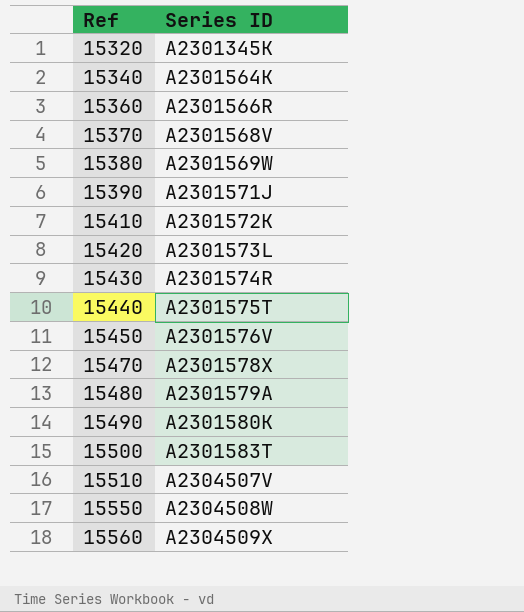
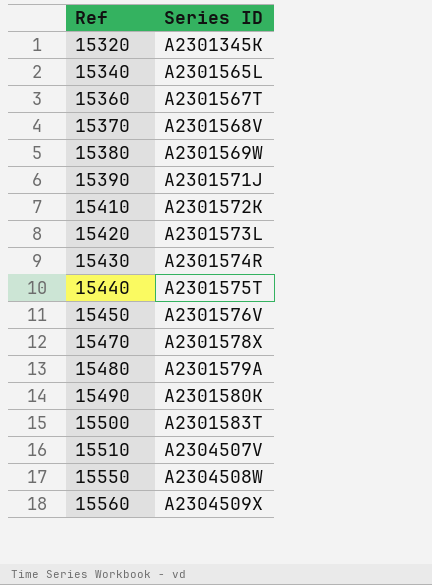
15340 | Series ID: A2301564K -> A2301565L
15360 | Series ID: A2301566R -> A2301567T

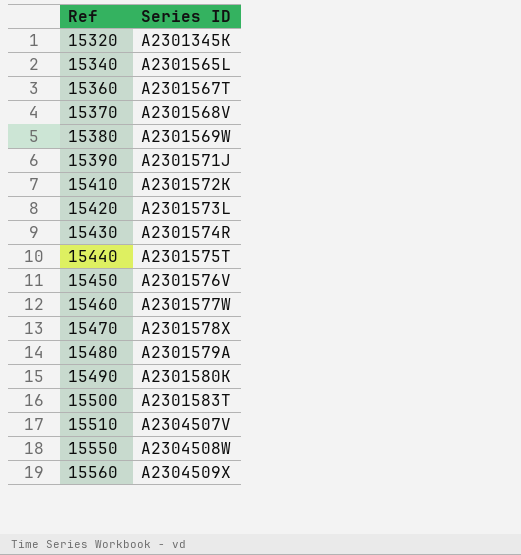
row 15460: none -> A2301577W

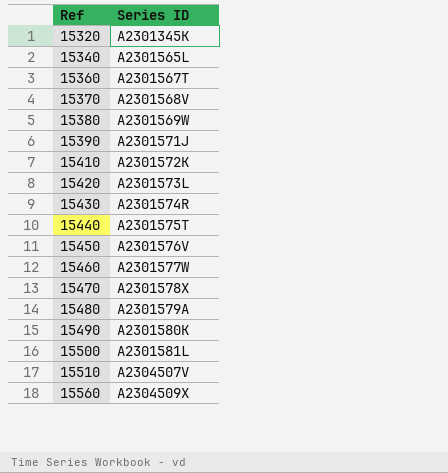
row 15550: A2304508W -> none
15500 | Series ID: A2301583T -> A2301581L

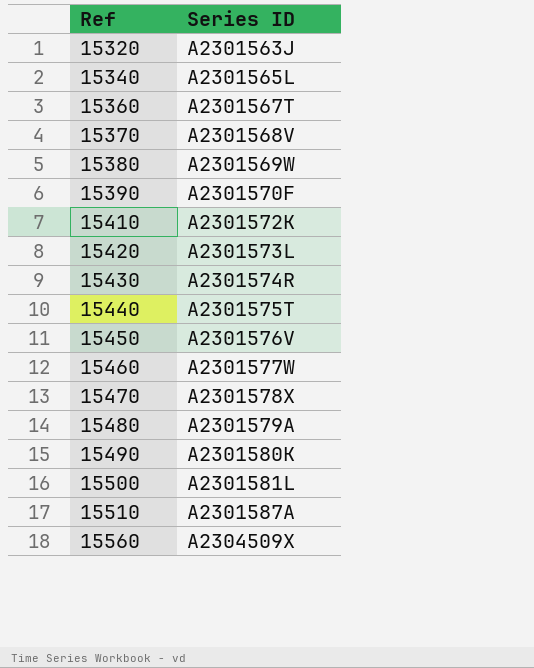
15320 | Series ID: A2301345K -> A2301563J
15390 | Series ID: A2301571J -> A2301570F
15510 | Series ID: A2304507V -> A2301587A

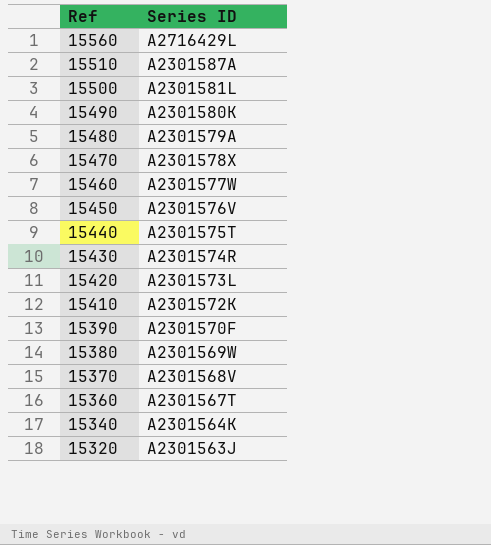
row order: Ref ascending -> Ref descending
15560 | Series ID: A2304509X -> A2716429L
15340 | Series ID: A2301565L -> A2301564K

